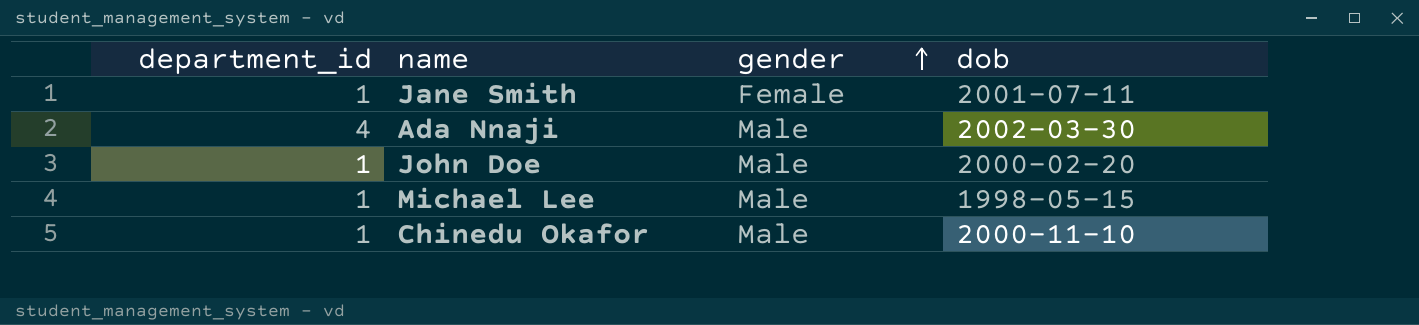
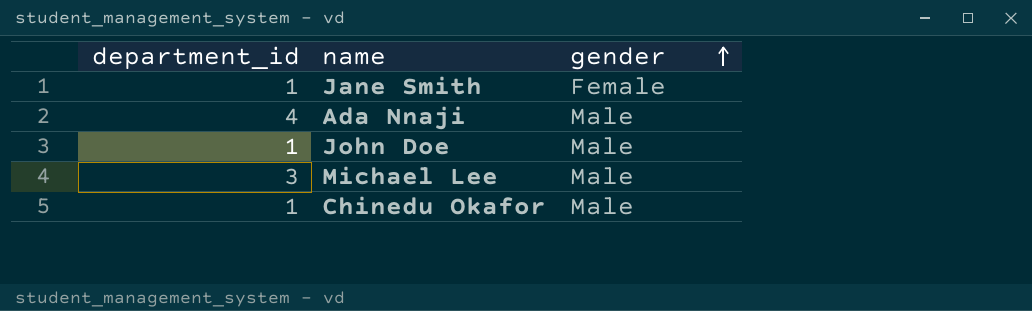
column dob | position: 4 -> none
Michael Lee | department_id: 1 -> 3

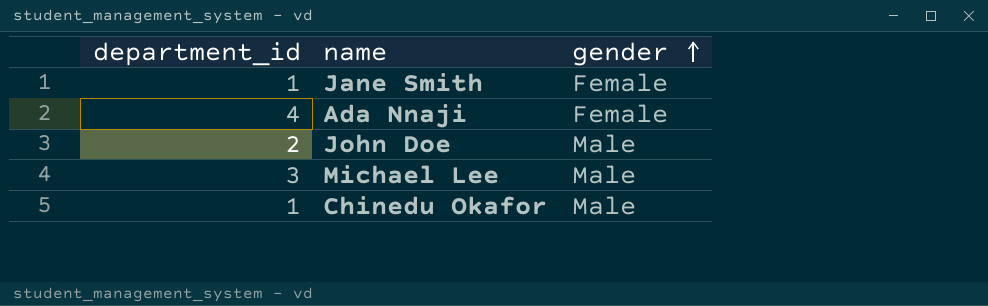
Ada Nnaji | gender: Male -> Female
John Doe | department_id: 1 -> 2

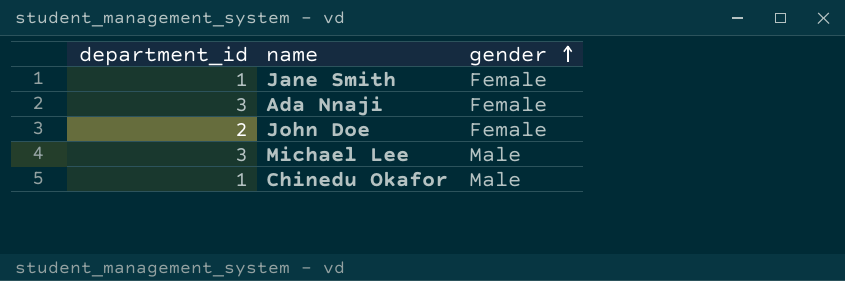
Ada Nnaji | department_id: 4 -> 3
John Doe | gender: Male -> Female

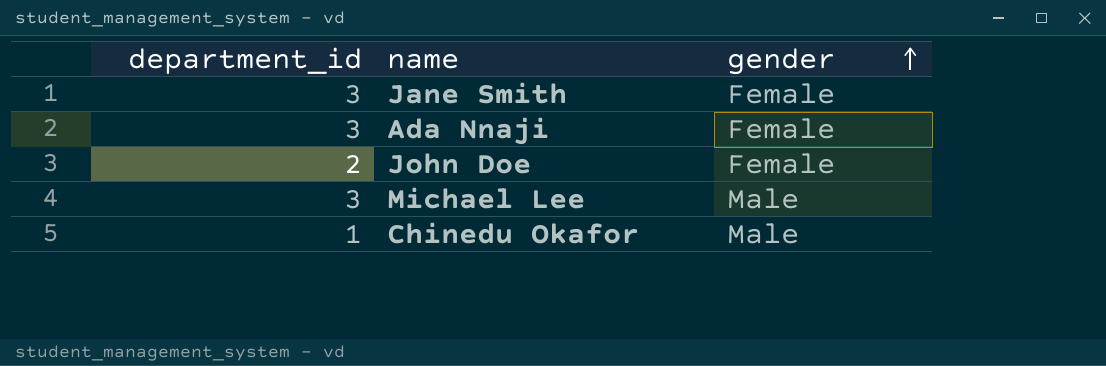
Jane Smith | department_id: 1 -> 3

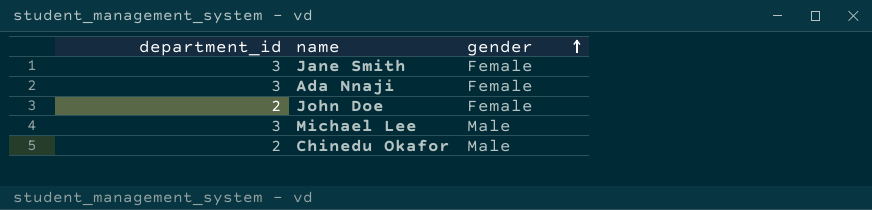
Chinedu Okafor | department_id: 1 -> 2

